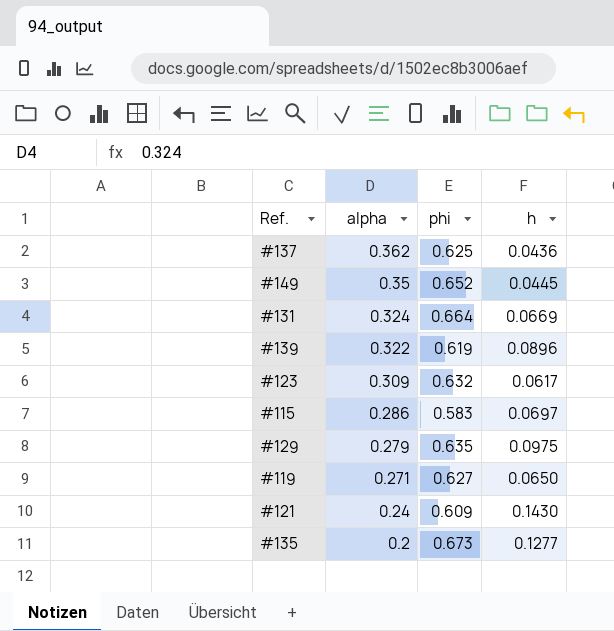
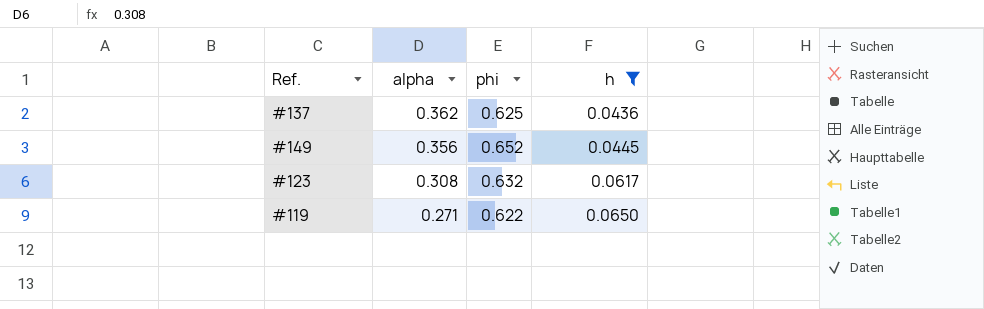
filter: none -> h <= 0.0650
#149 | alpha: 0.35 -> 0.356
#123 | alpha: 0.309 -> 0.308
#119 | phi: 0.627 -> 0.622

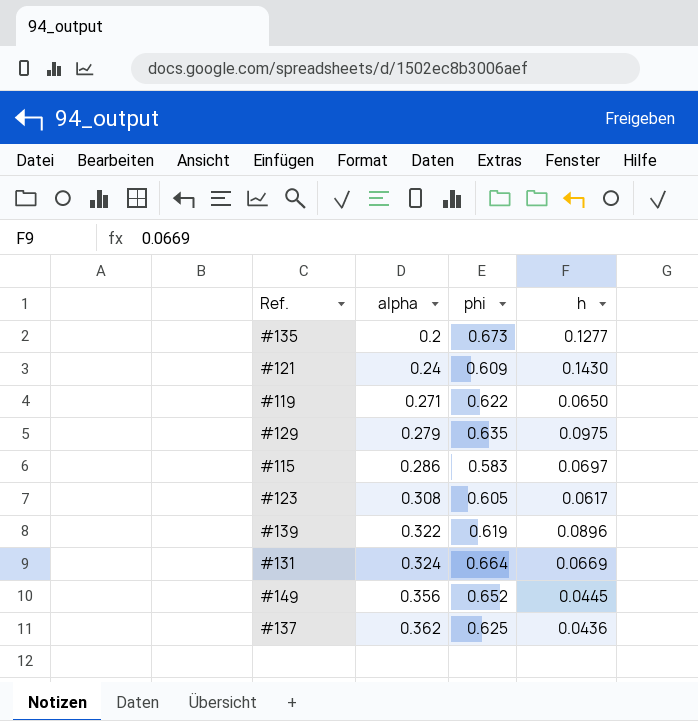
filter: h <= 0.0650 -> none
row order: alpha descending -> alpha ascending
#123 | phi: 0.632 -> 0.605

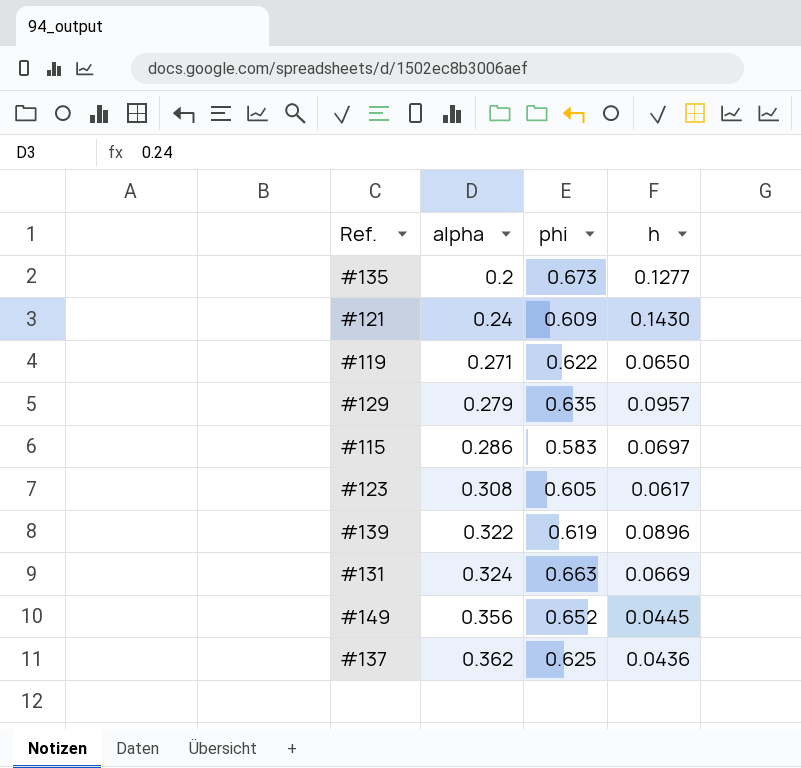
#129 | h: 0.0975 -> 0.0957
#131 | phi: 0.664 -> 0.663

